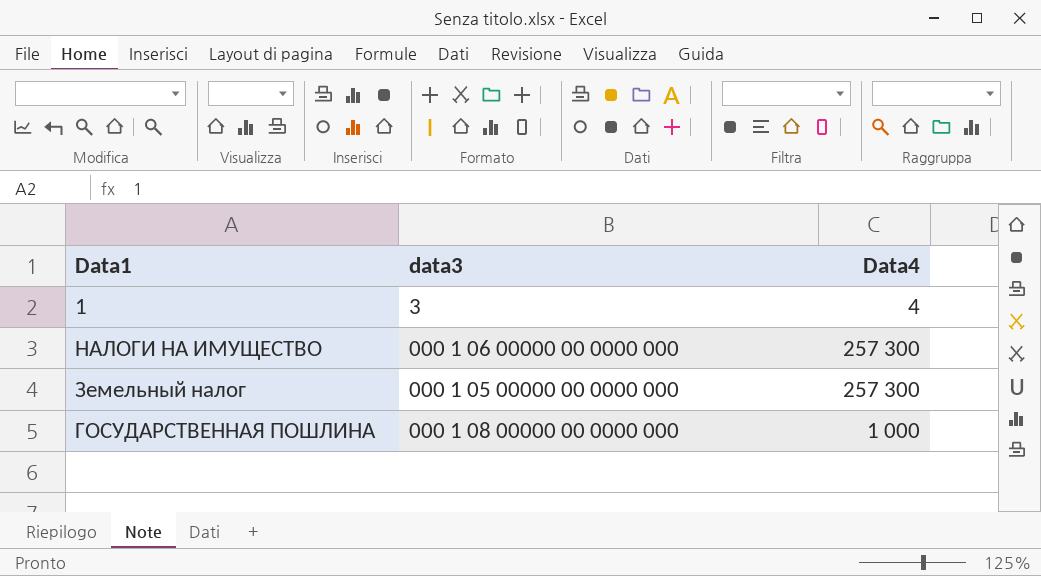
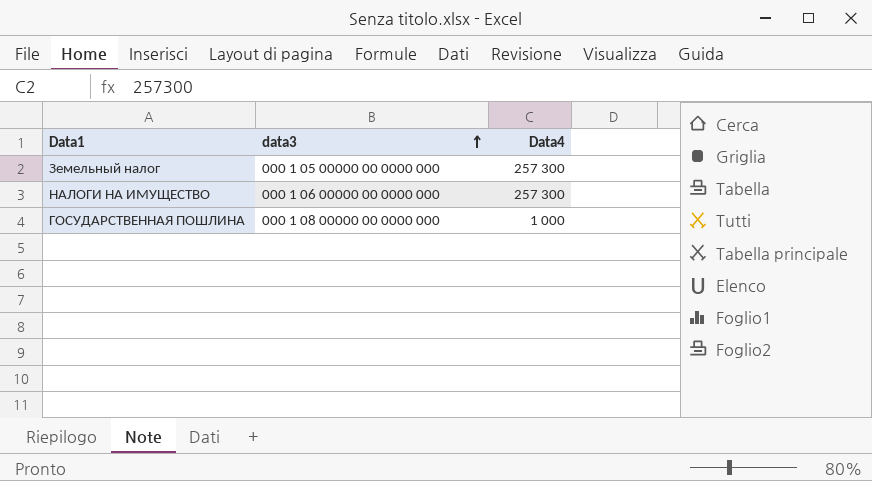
row order: none -> data3 ascending
row 1: 3 | 4 -> none

